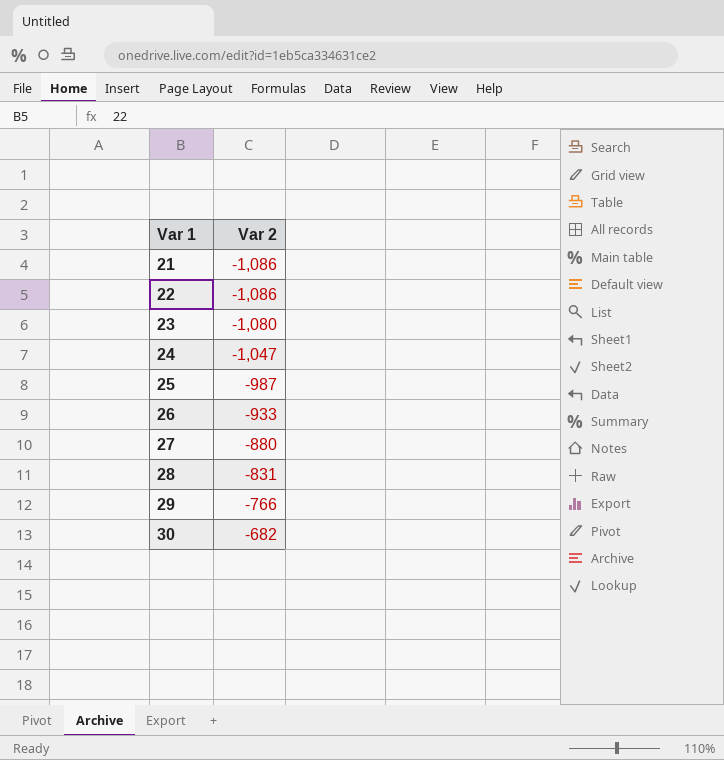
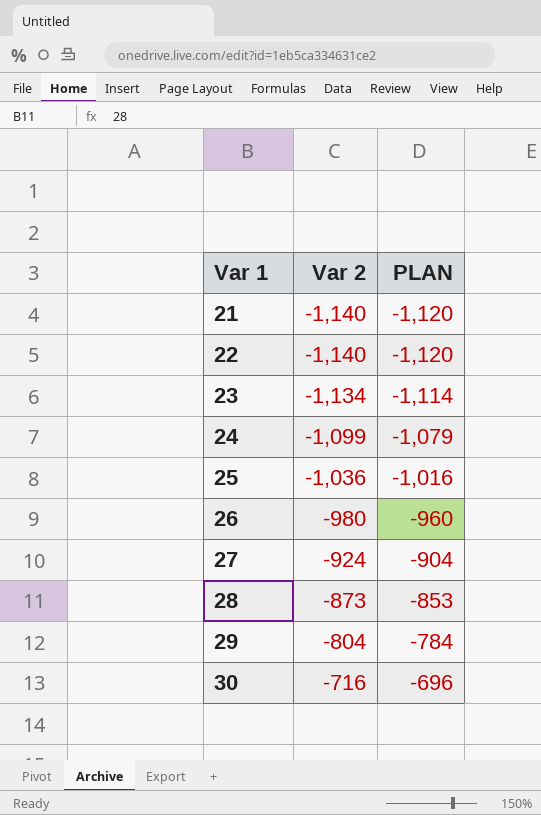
column PLAN | formula: none -> [Var 2] + 20
21 | Var 2: -1,086 -> -1,140
22 | Var 2: -1,086 -> -1,140
23 | Var 2: -1,080 -> -1,134
24 | Var 2: -1,047 -> -1,099
25 | Var 2: -987 -> -1,036
26 | Var 2: -933 -> -980
27 | Var 2: -880 -> -924
28 | Var 2: -831 -> -873
29 | Var 2: -766 -> -804
30 | Var 2: -682 -> -716

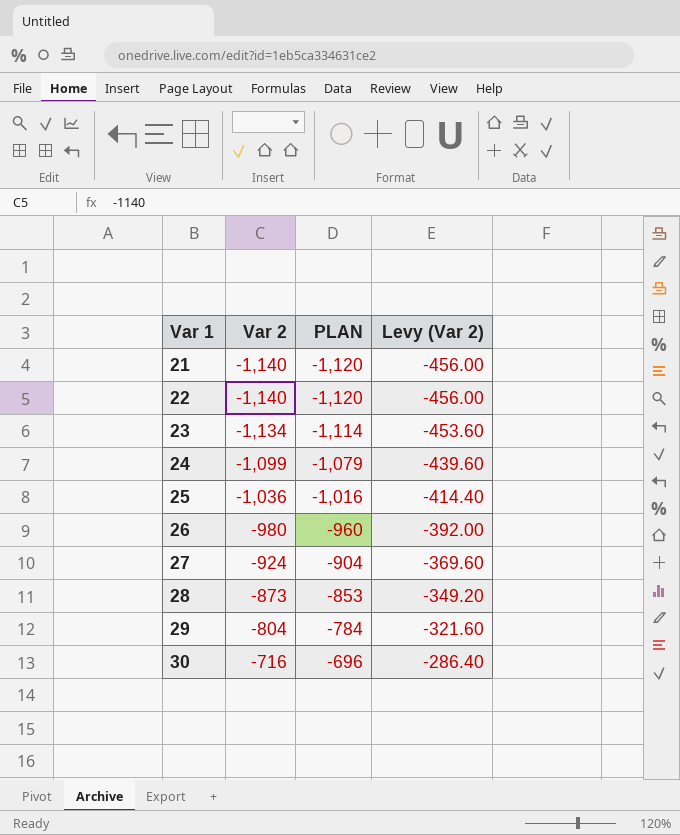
column Levy (Var 2) | formula: none -> [Var 2] * 0.4

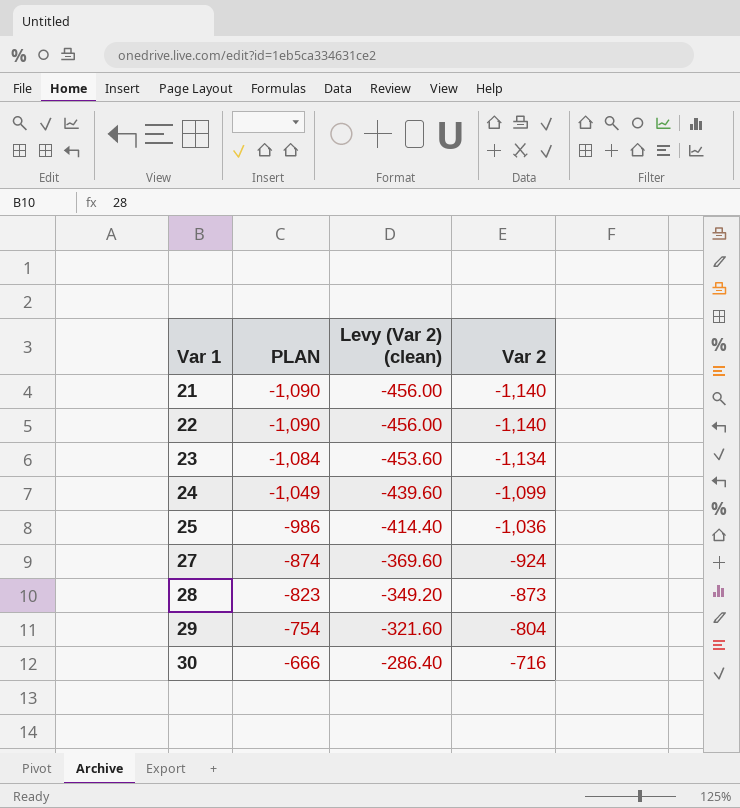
column PLAN | formula: [Var 2] + 20 -> [Var 2] + 50
column name: Levy (Var 2) -> Levy (Var 2) (clean)
column Var 2 | position: 2 -> 4
row 26: -980 | -960 | -392.00 -> none

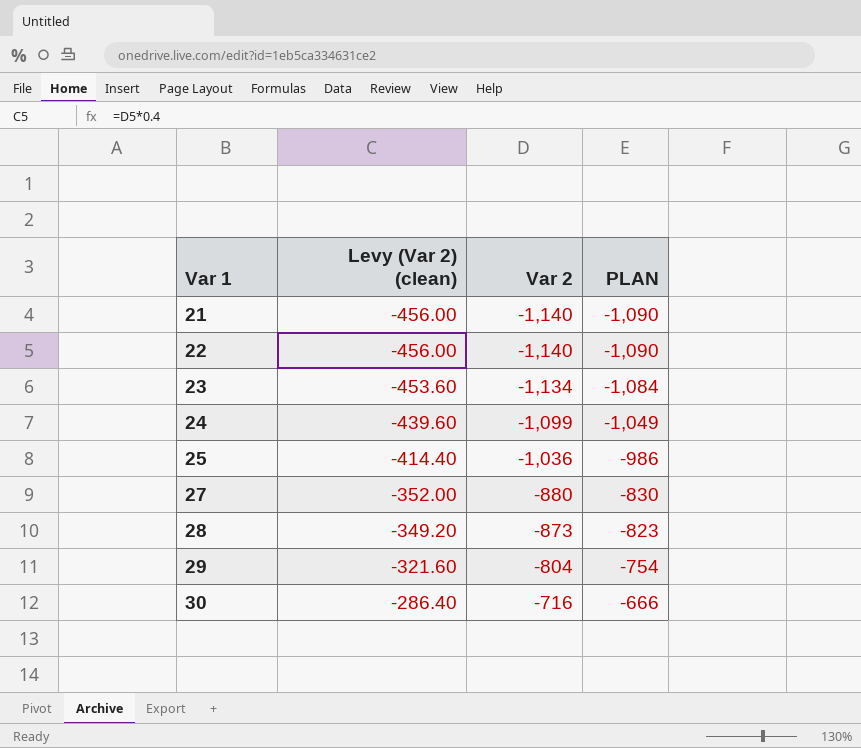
column PLAN | position: 2 -> 4
27 | Levy (Var 2) (clean): -369.60 -> -352.00
27 | Var 2: -924 -> -880
27 | PLAN: -874 -> -830

